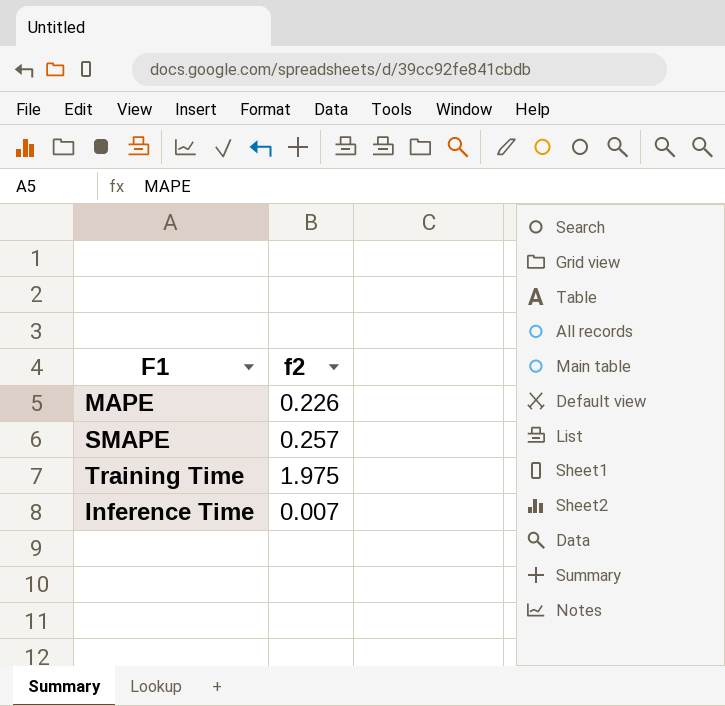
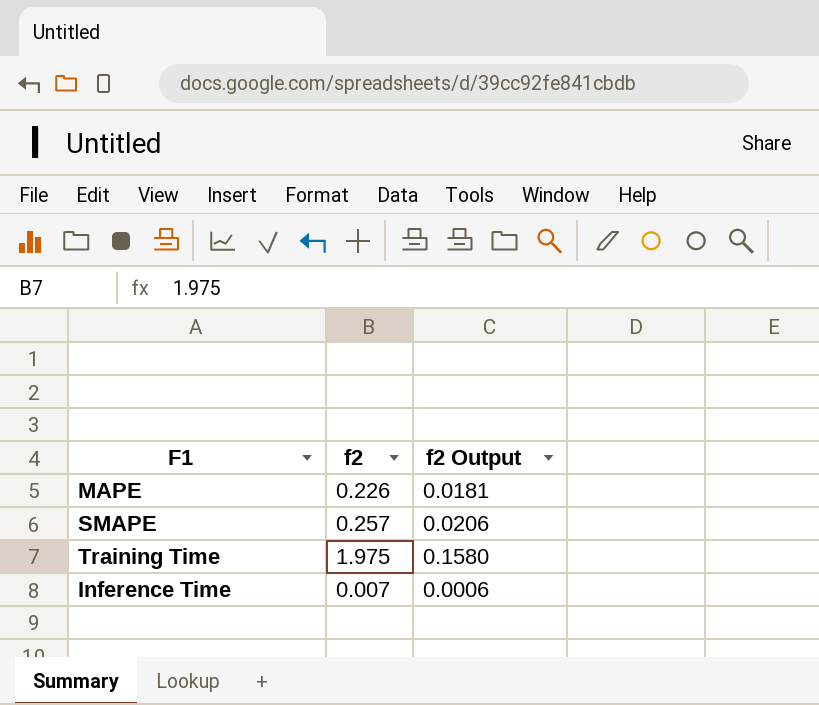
column f2 Output | formula: none -> [f2] * 0.08

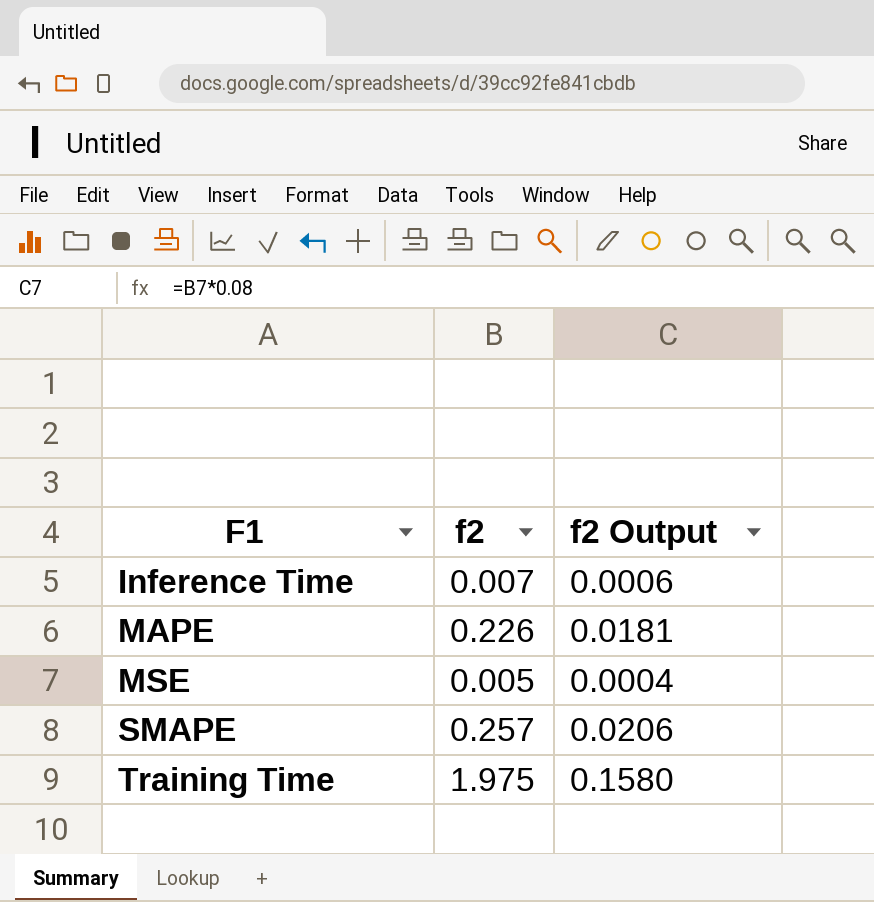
row order: none -> F1 ascending
row MSE: none -> 0.005 | 0.0004

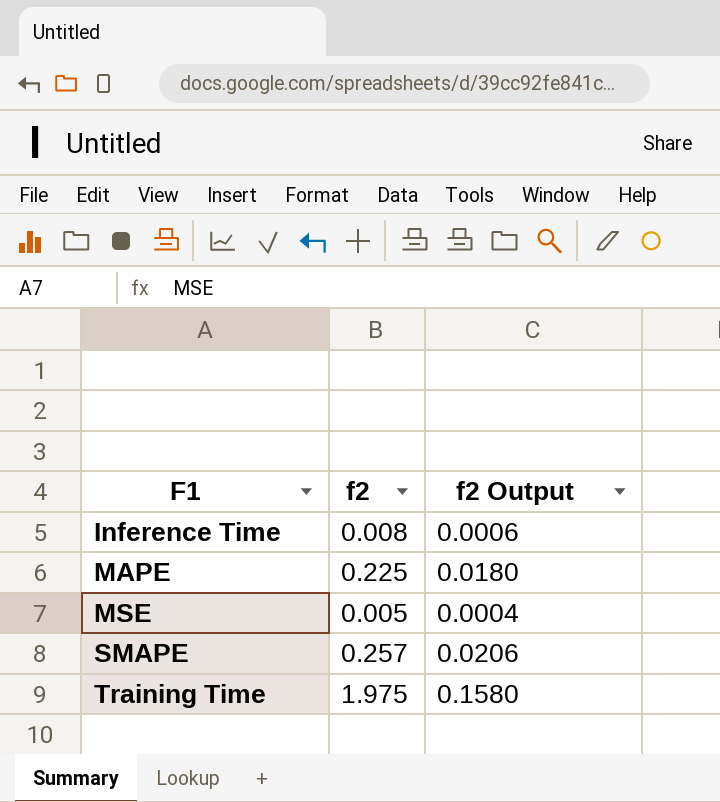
Inference Time | f2: 0.007 -> 0.008
MAPE | f2: 0.226 -> 0.225
MAPE | f2 Output: 0.0181 -> 0.0180

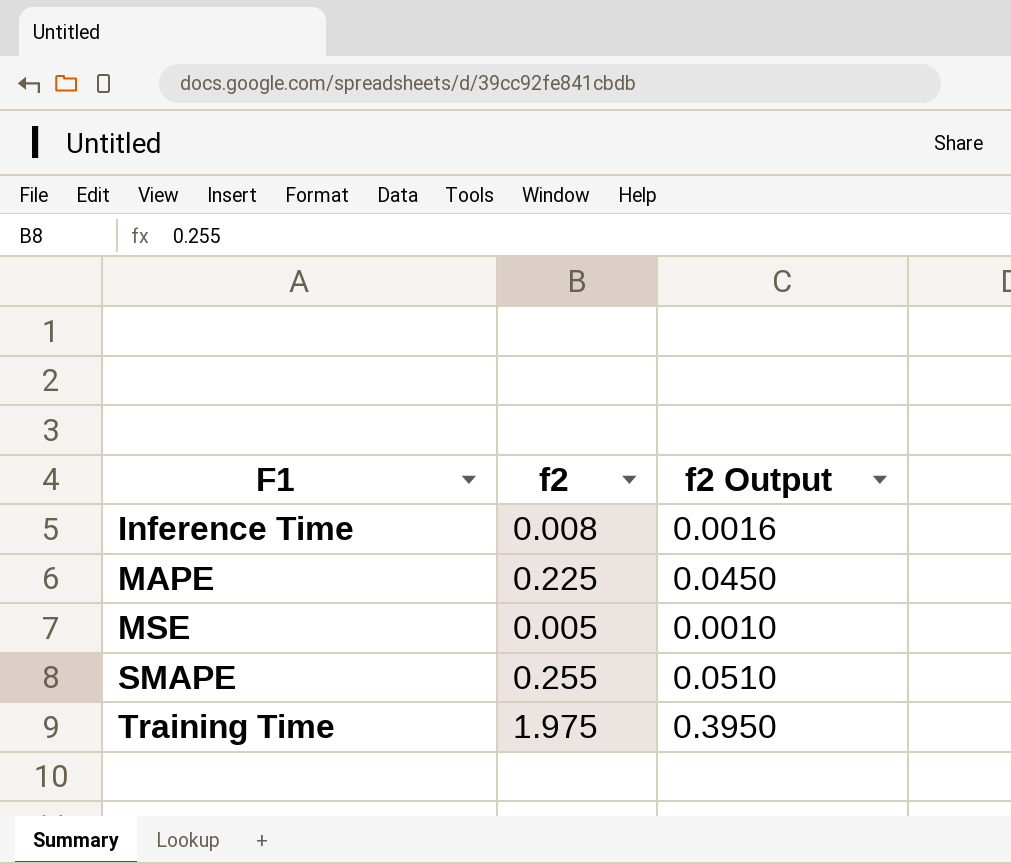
column f2 Output | formula: [f2] * 0.08 -> [f2] * 0.2
SMAPE | f2: 0.257 -> 0.255

